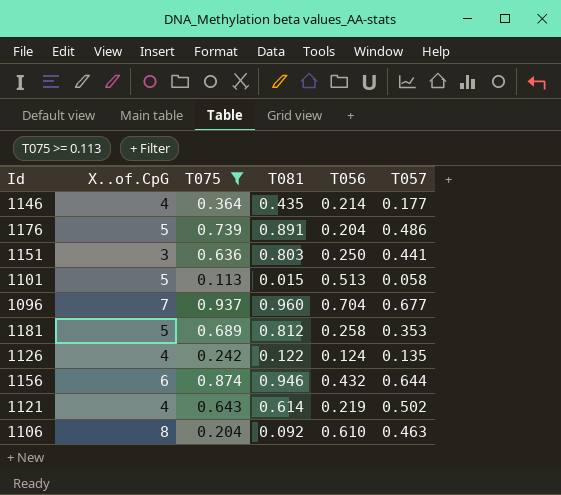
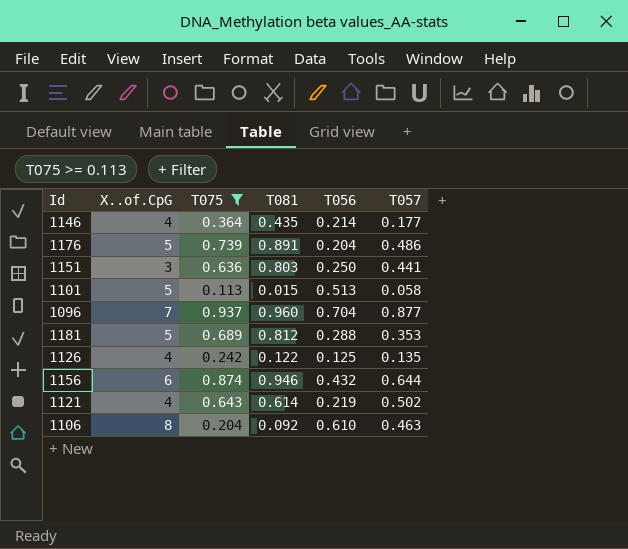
1096 | T057: 0.677 -> 0.877
1181 | T056: 0.258 -> 0.288
1126 | T056: 0.124 -> 0.125

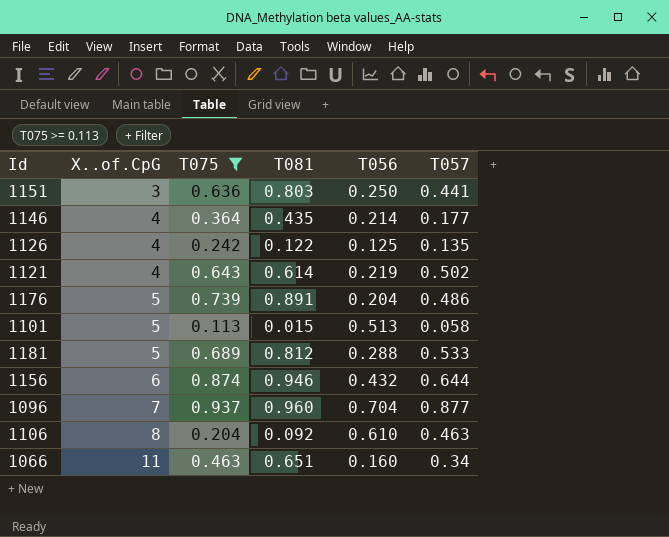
row order: none -> X..of.CpG ascending
1181 | T057: 0.353 -> 0.533
row 1066: none -> 11 | 0.463 | 0.651 | 0.160 | 0.34

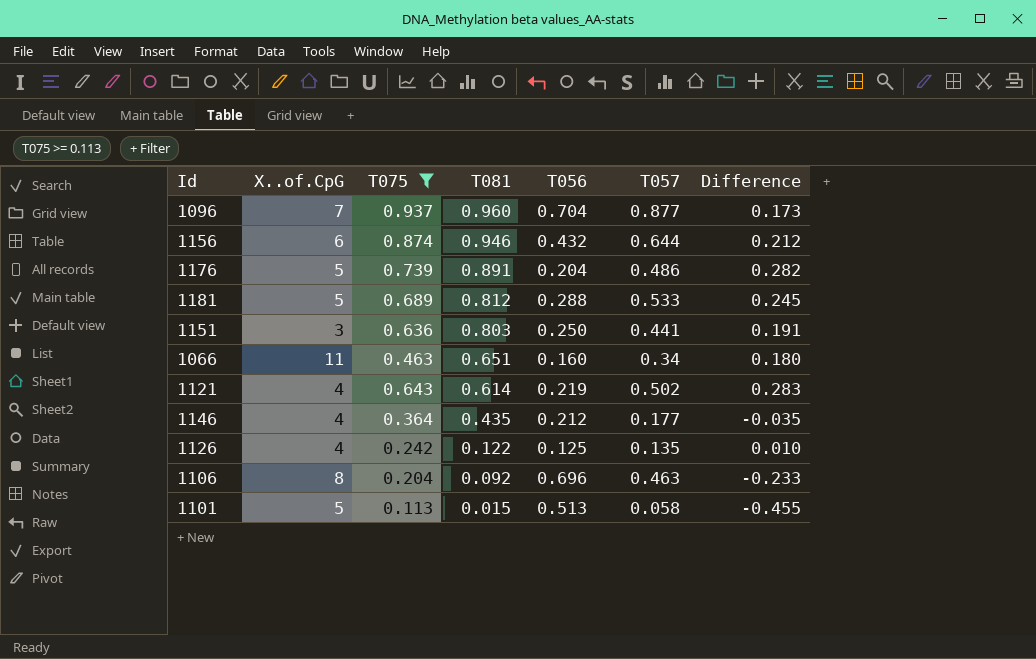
row order: X..of.CpG ascending -> T081 descending
column Difference | formula: none -> [T057] - [T056]
1146 | T056: 0.214 -> 0.212
1106 | T056: 0.610 -> 0.696

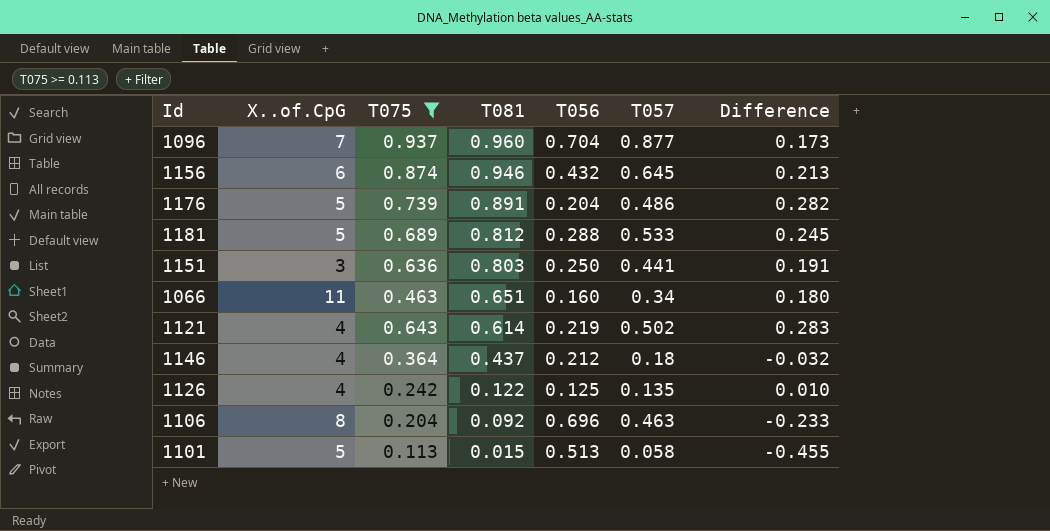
1156 | T057: 0.644 -> 0.645
1156 | Difference: 0.212 -> 0.213
1146 | T081: 0.435 -> 0.437
1146 | T057: 0.177 -> 0.18
1146 | Difference: -0.035 -> -0.032

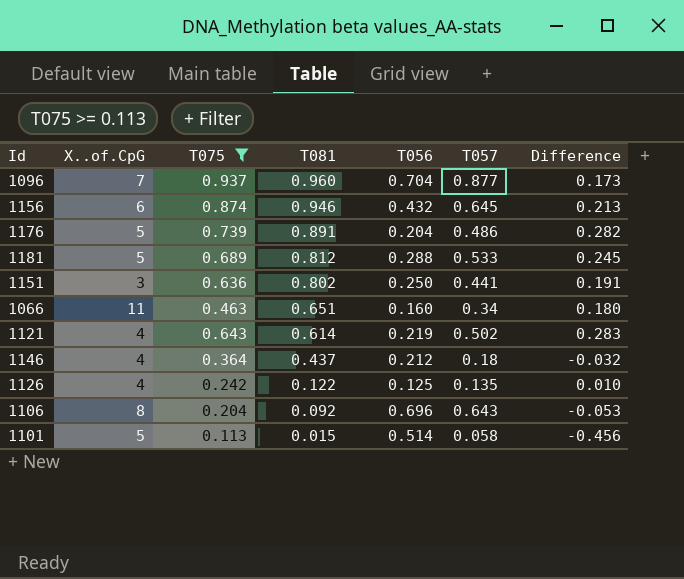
1151 | T081: 0.803 -> 0.802
1106 | T057: 0.463 -> 0.643
1106 | Difference: -0.233 -> -0.053
1101 | T056: 0.513 -> 0.514
1101 | Difference: -0.455 -> -0.456

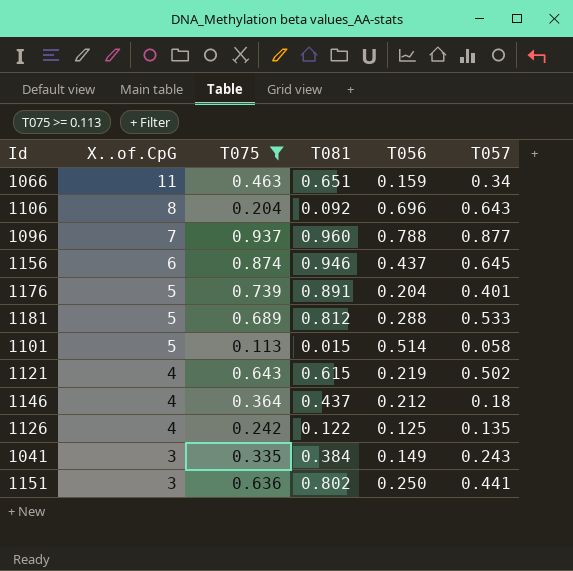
row order: T081 descending -> X..of.CpG descending
column Difference | formula: [T057] - [T056] -> none
1066 | T056: 0.160 -> 0.159
1096 | T056: 0.704 -> 0.788
1156 | T056: 0.432 -> 0.437
1176 | T057: 0.486 -> 0.401
1121 | T081: 0.614 -> 0.615
row 1041: none -> 3 | 0.335 | 0.384 | 0.149 | 0.243

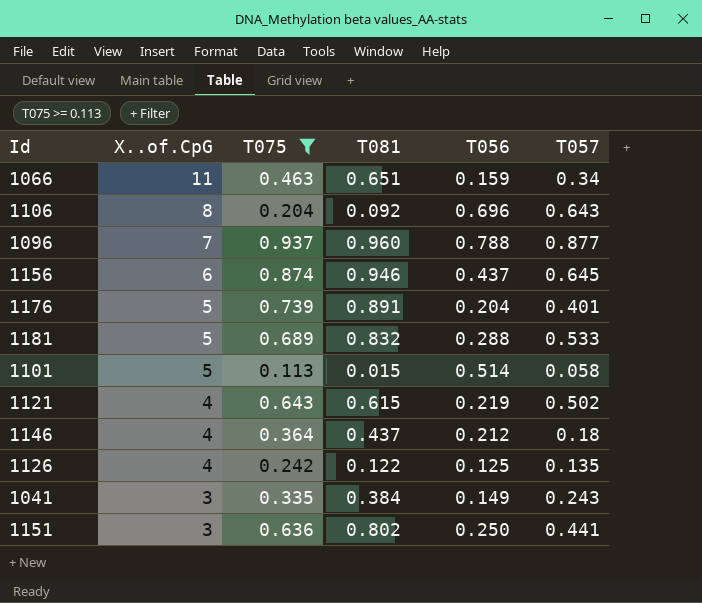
1181 | T081: 0.812 -> 0.832

